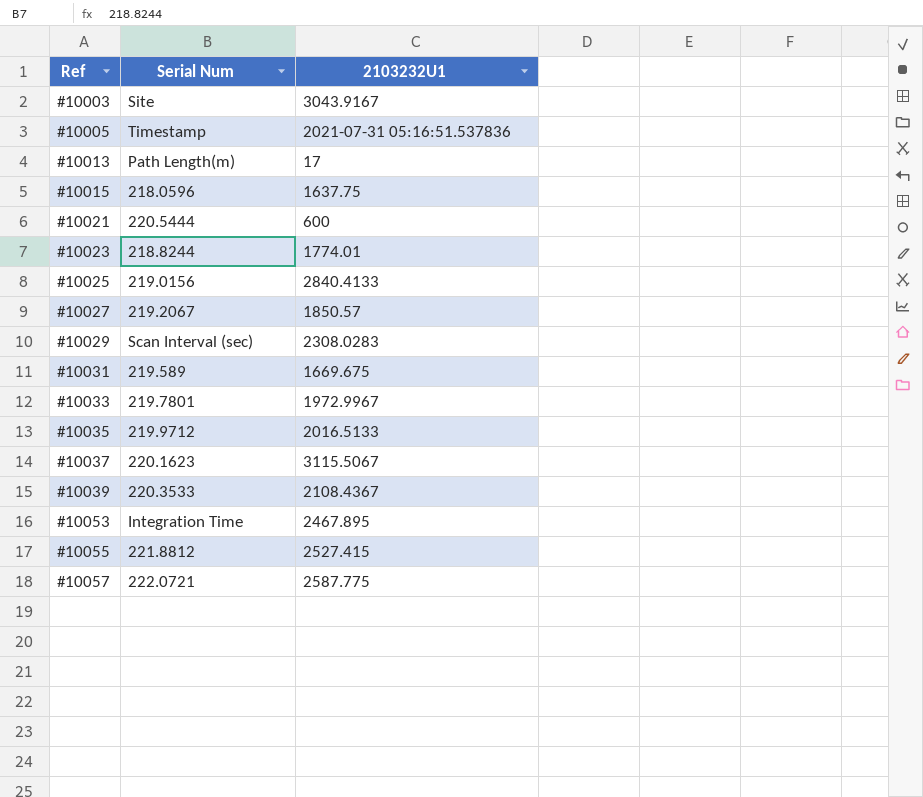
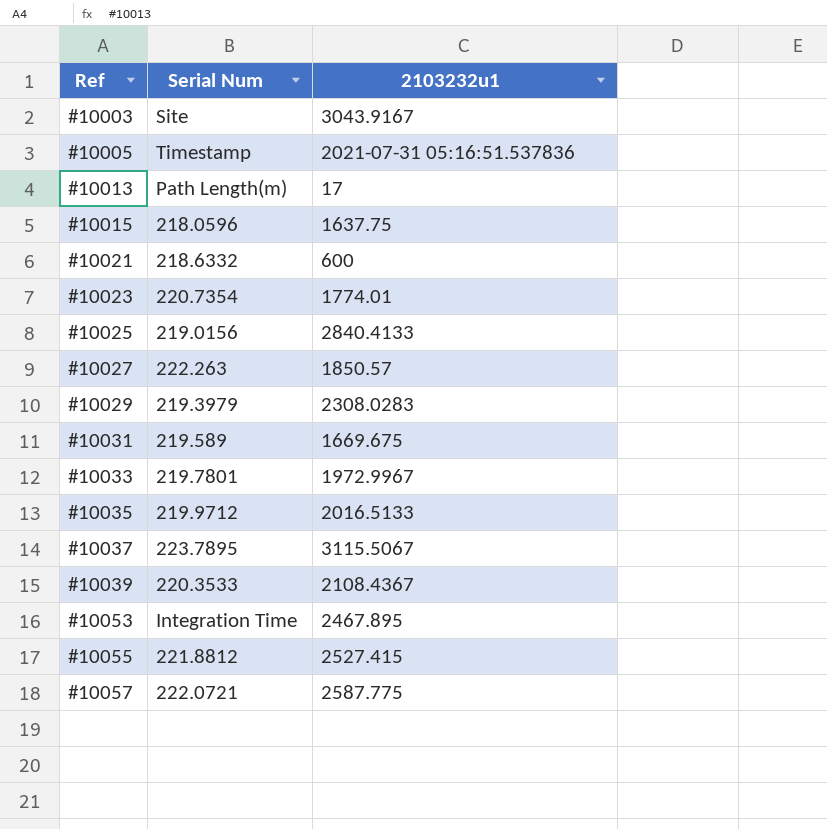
column name: 2103232U1 -> 2103232u1
#10021 | Serial Num: 220.5444 -> 218.6332
#10023 | Serial Num: 218.8244 -> 220.7354
#10027 | Serial Num: 219.2067 -> 222.263
#10029 | Serial Num: Scan Interval (sec) -> 219.3979
#10037 | Serial Num: 220.1623 -> 223.7895

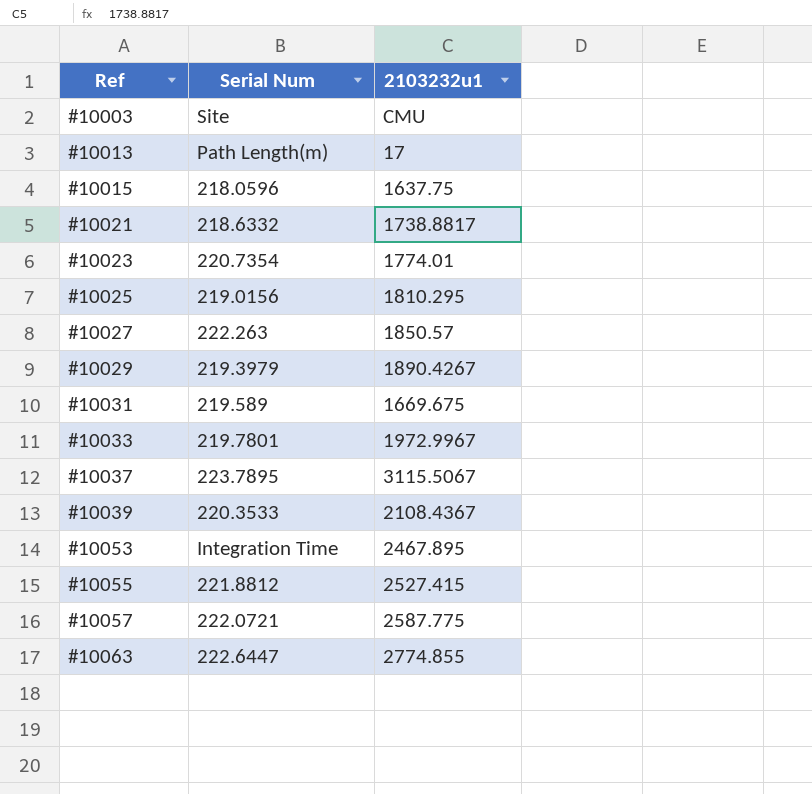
row #10005: Timestamp | 2021-07-31 05:16:51.537836 -> none
row #10035: 219.9712 | 2016.5133 -> none
#10003 | 2103232u1: 3043.9167 -> CMU
#10021 | 2103232u1: 600 -> 1738.8817
#10025 | 2103232u1: 2840.4133 -> 1810.295
#10029 | 2103232u1: 2308.0283 -> 1890.4267
row #10063: none -> 222.6447 | 2774.855

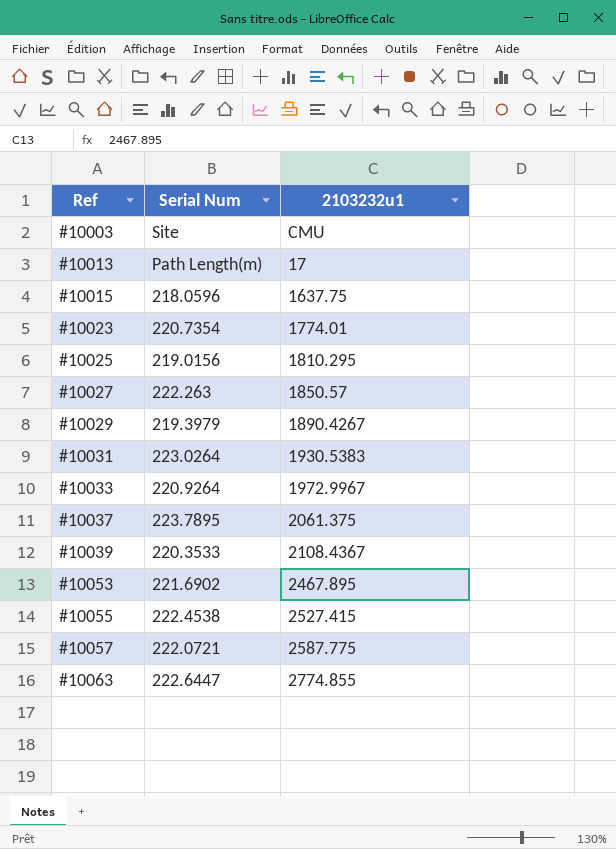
row #10021: 218.6332 | 1738.8817 -> none
#10031 | Serial Num: 219.589 -> 223.0264
#10031 | 2103232u1: 1669.675 -> 1930.5383
#10033 | Serial Num: 219.7801 -> 220.9264
#10037 | 2103232u1: 3115.5067 -> 2061.375
#10053 | Serial Num: Integration Time -> 221.6902
#10055 | Serial Num: 221.8812 -> 222.4538

